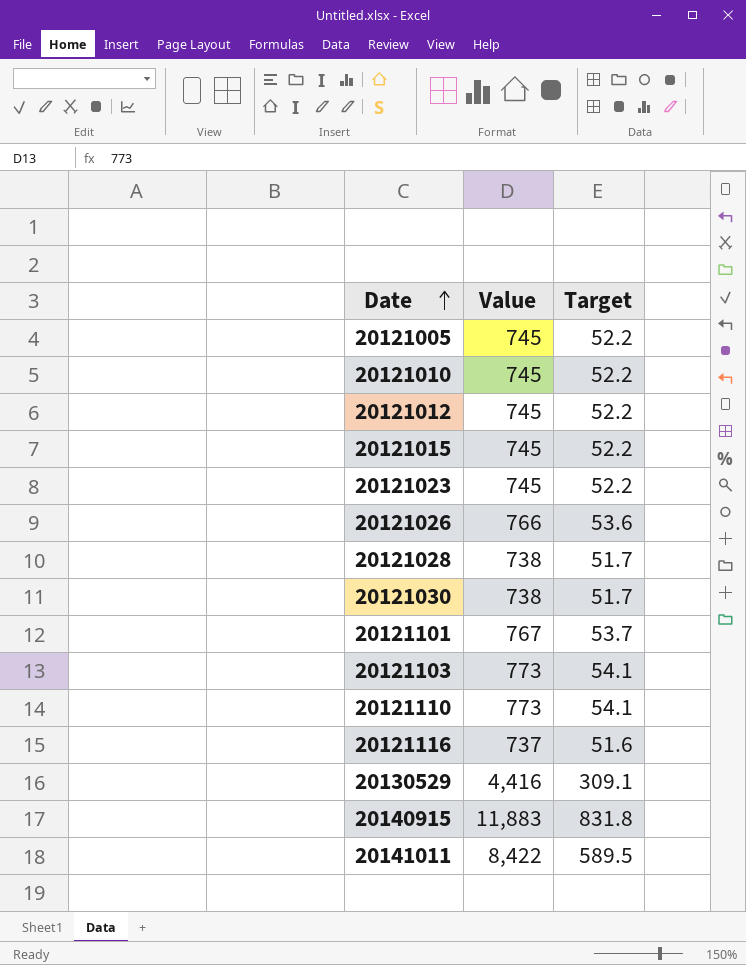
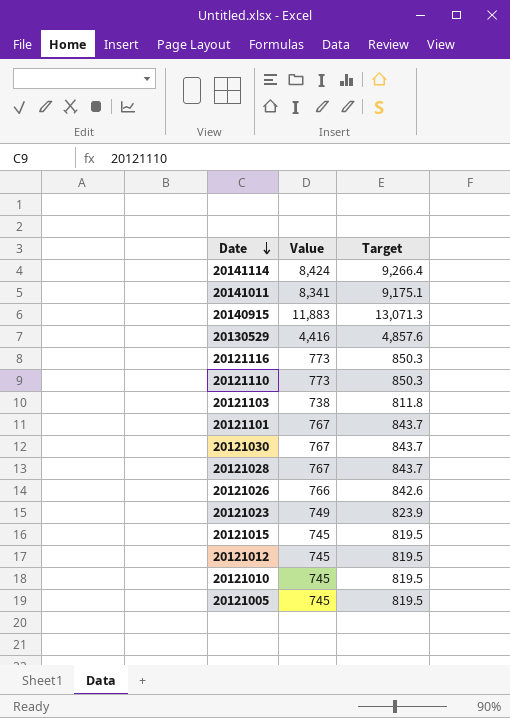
row order: Date ascending -> Date descending
column Target | formula: [Value] * 0.07 -> [Value] * 1.1
row 20141114: none -> 8,424 | 9,266.4
20141011 | Value: 8,422 -> 8,341
20121116 | Value: 737 -> 773
20121103 | Value: 773 -> 738
20121030 | Value: 738 -> 767
20121028 | Value: 738 -> 767
20121023 | Value: 745 -> 749

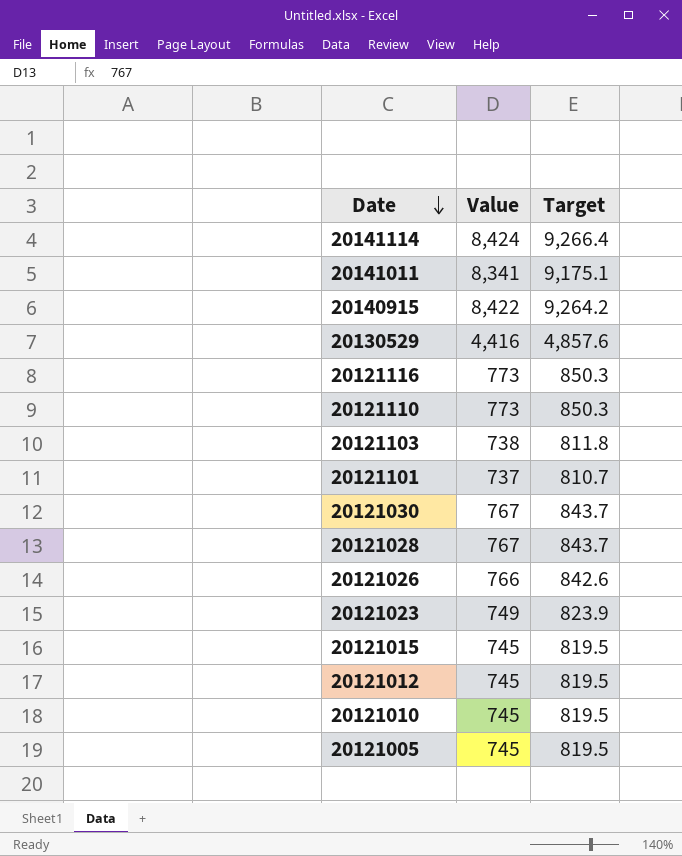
20140915 | Value: 11,883 -> 8,422
20140915 | Target: 13,071.3 -> 9,264.2
20121101 | Value: 767 -> 737
20121101 | Target: 843.7 -> 810.7

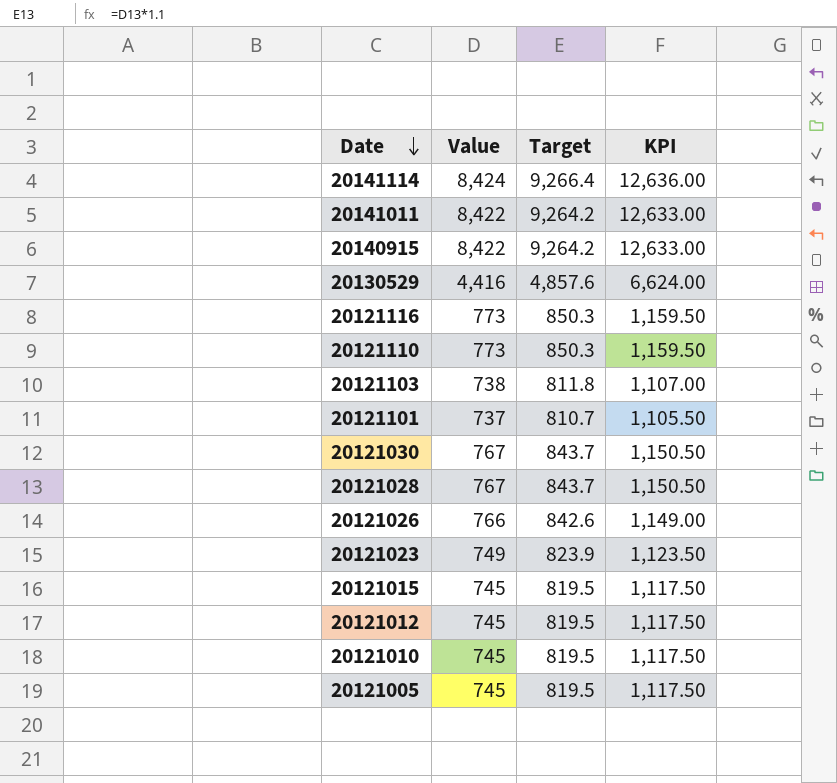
column KPI | formula: none -> [Value] * 1.5
20141011 | Value: 8,341 -> 8,422
20141011 | Target: 9,175.1 -> 9,264.2

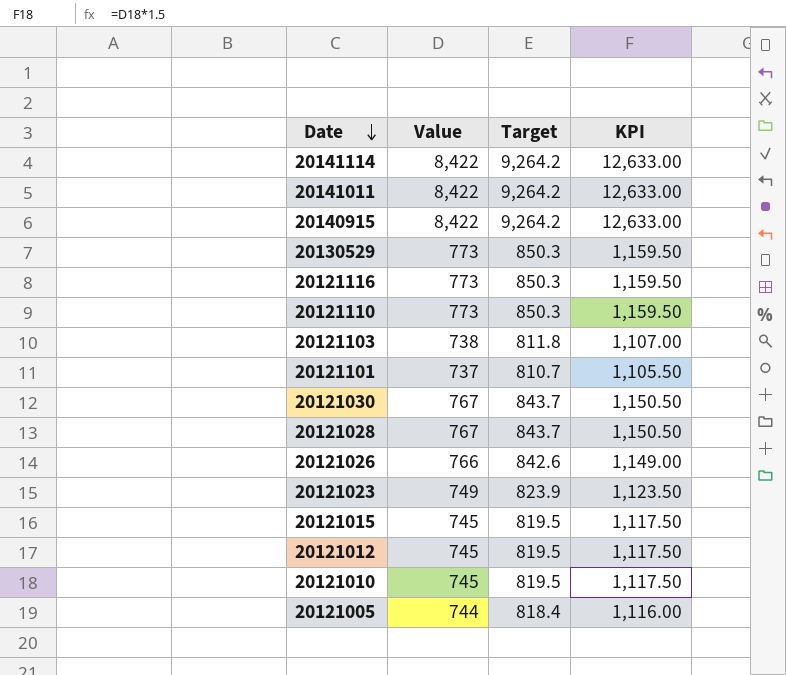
20141114 | Value: 8,424 -> 8,422
20141114 | Target: 9,266.4 -> 9,264.2
20141114 | KPI: 12,636.00 -> 12,633.00
20130529 | Value: 4,416 -> 773
20130529 | Target: 4,857.6 -> 850.3
20130529 | KPI: 6,624.00 -> 1,159.50
20121005 | Value: 745 -> 744
20121005 | Target: 819.5 -> 818.4
20121005 | KPI: 1,117.50 -> 1,116.00

